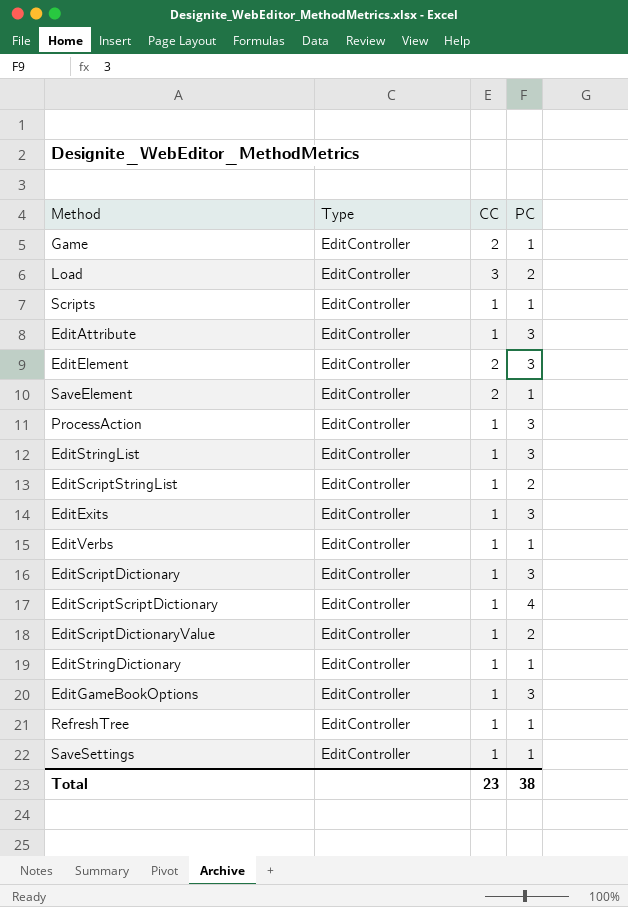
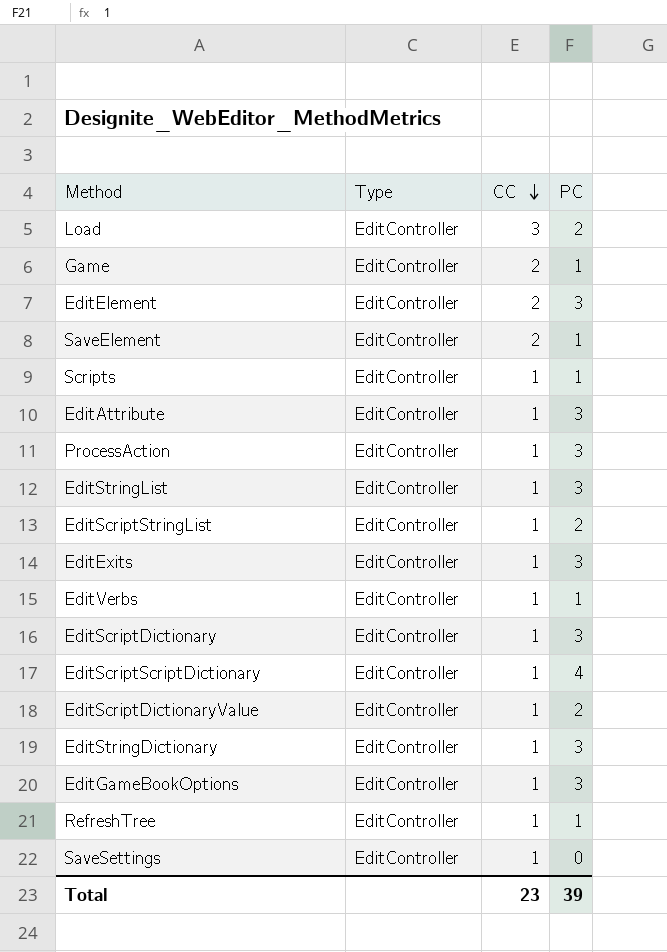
row order: none -> CC descending
EditStringDictionary | PC: 1 -> 3
SaveSettings | PC: 1 -> 0
Total | PC: 38 -> 39

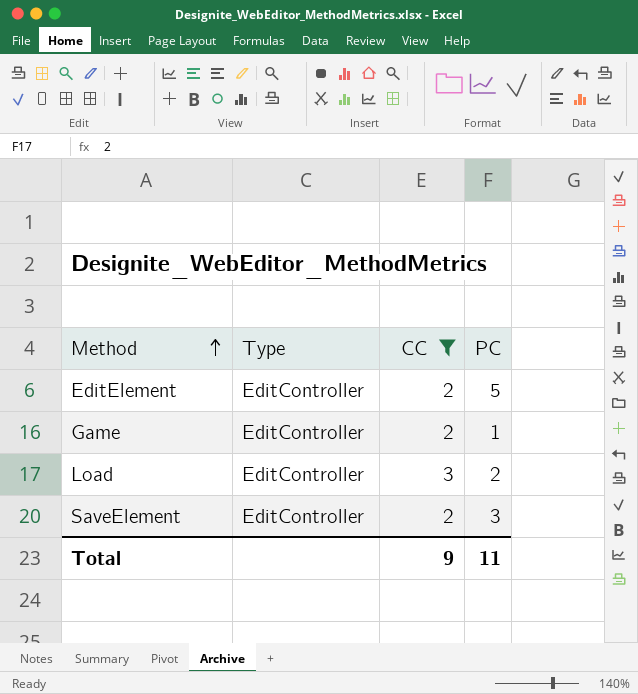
filter: none -> CC != 1
row order: CC descending -> Method ascending
EditElement | PC: 3 -> 5
SaveElement | PC: 1 -> 3
Total | CC: 23 -> 9
Total | PC: 39 -> 11

